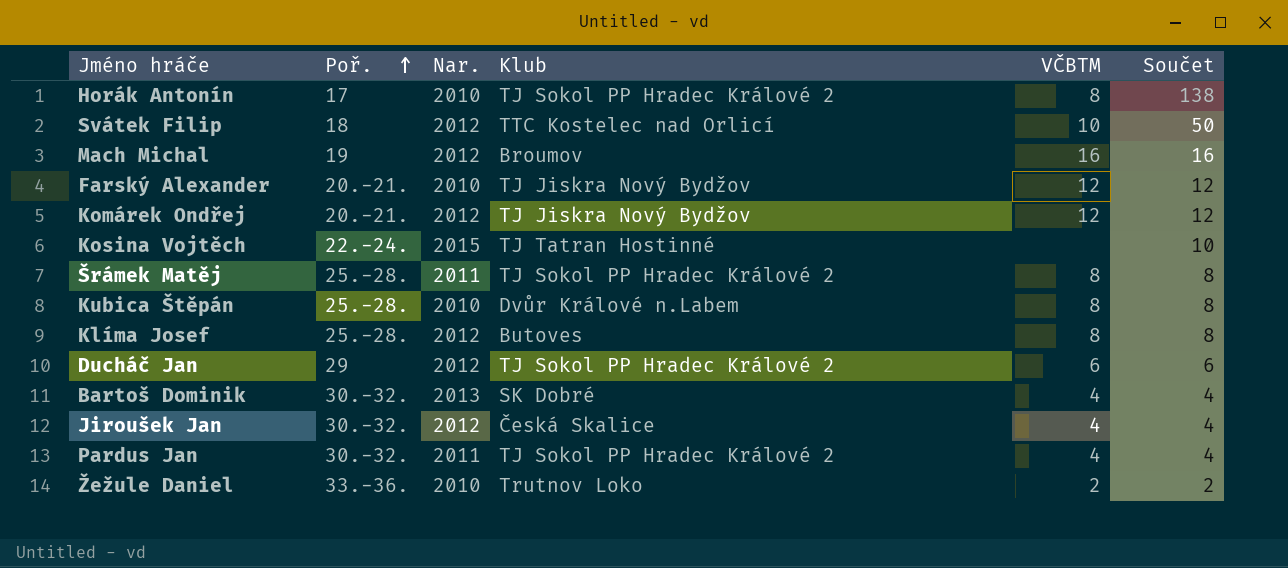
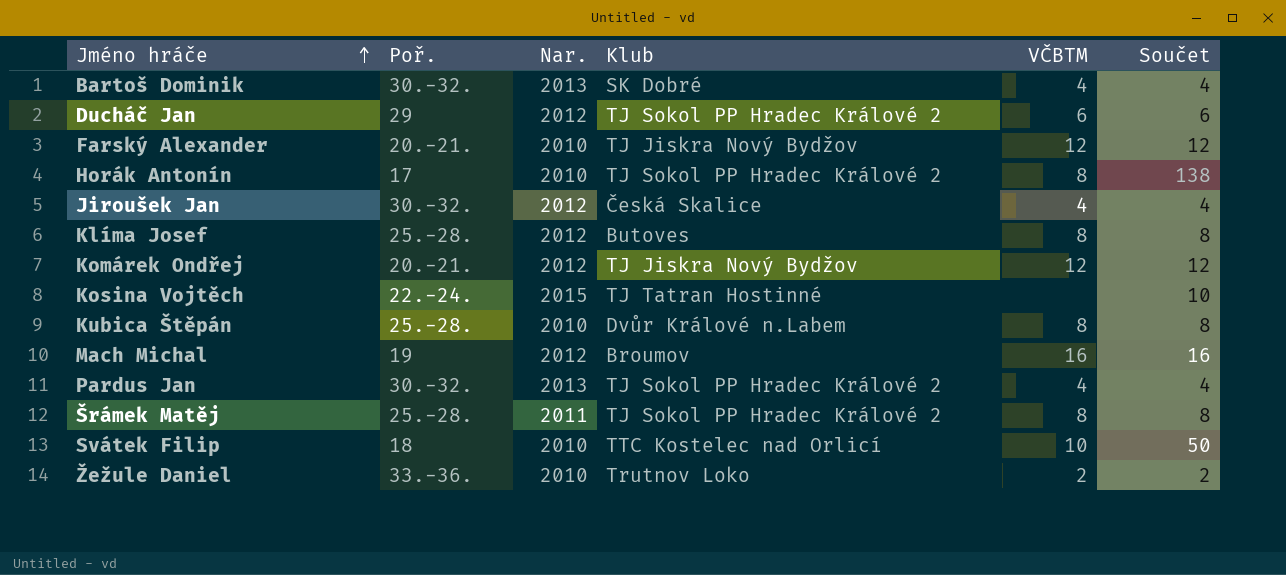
row order: Poř. ascending -> Jméno hráče ascending
Pardus Jan | Nar.: 2011 -> 2013
Svátek Filip | Nar.: 2012 -> 2010

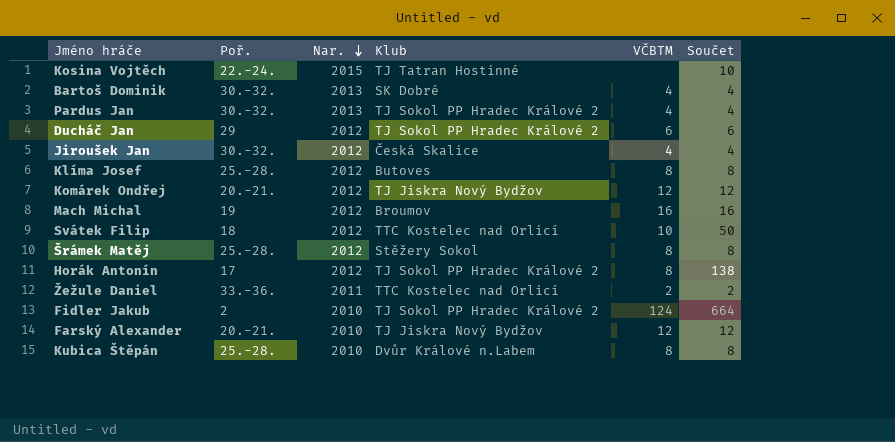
row order: Jméno hráče ascending -> Nar. descending
Svátek Filip | Nar.: 2010 -> 2012
Šrámek Matěj | Nar.: 2011 -> 2012
Šrámek Matěj | Klub: TJ Sokol PP Hradec Králové 2 -> Stěžery Sokol
Horák Antonín | Nar.: 2010 -> 2012
Žežule Daniel | Nar.: 2010 -> 2011
Žežule Daniel | Klub: Trutnov Loko -> TTC Kostelec nad Orlicí
row Fidler Jakub: none -> 2 | 2010 | TJ Sokol PP Hradec Králové 2 | 124 | 664

